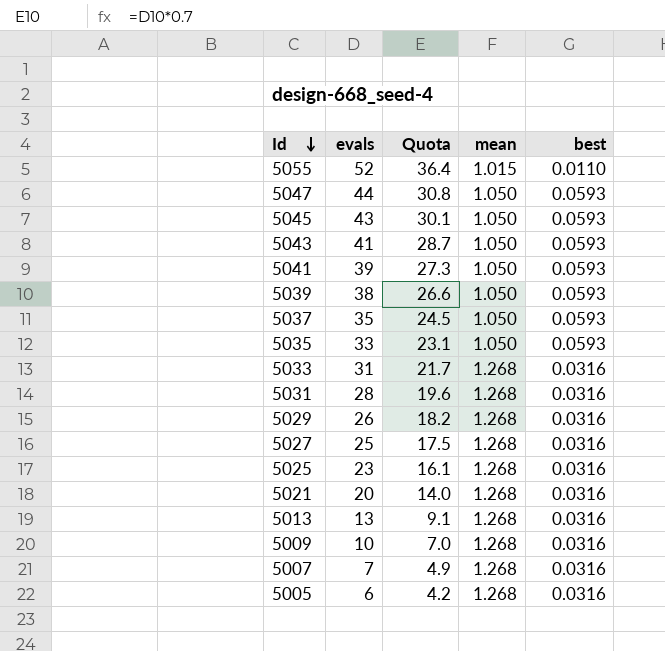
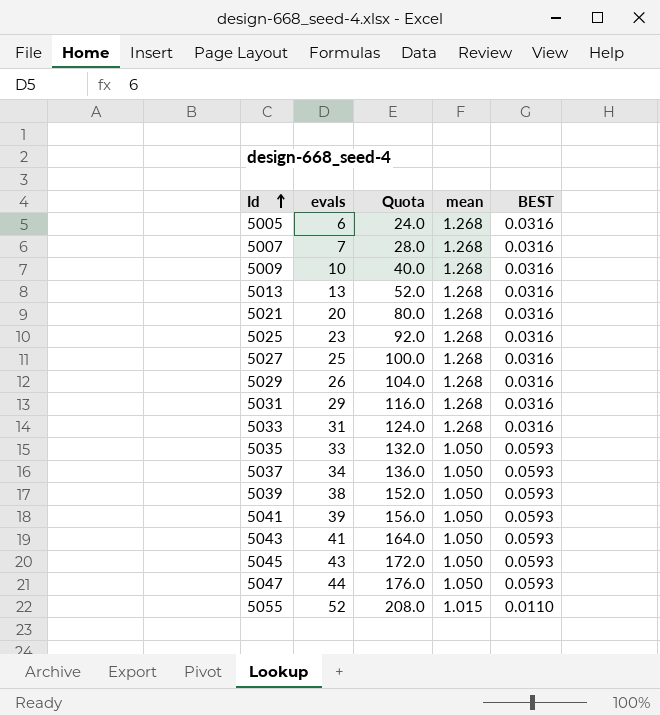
row order: Id descending -> Id ascending
column Quota | formula: [evals] * 0.7 -> [evals] * 4
column name: best -> BEST
5031 | evals: 28 -> 29
5037 | evals: 35 -> 34

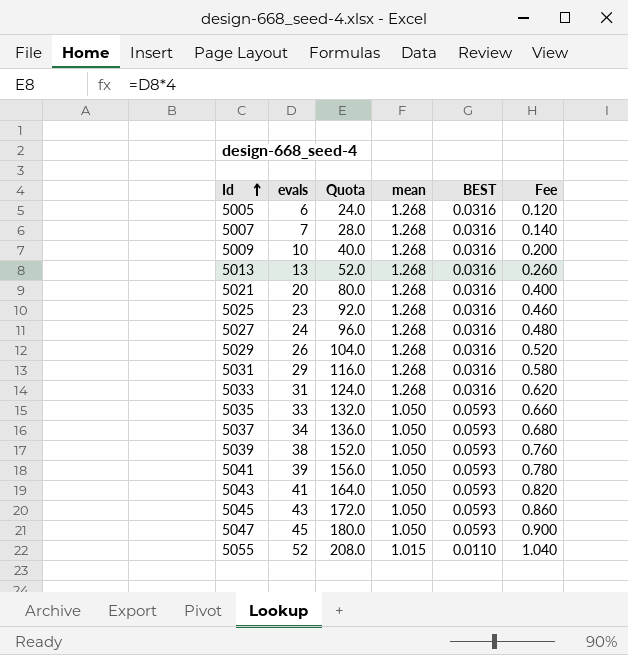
column Fee | formula: none -> [evals] * 0.02
5027 | evals: 25 -> 24
5027 | Quota: 100.0 -> 96.0
5047 | evals: 44 -> 45
5047 | Quota: 176.0 -> 180.0

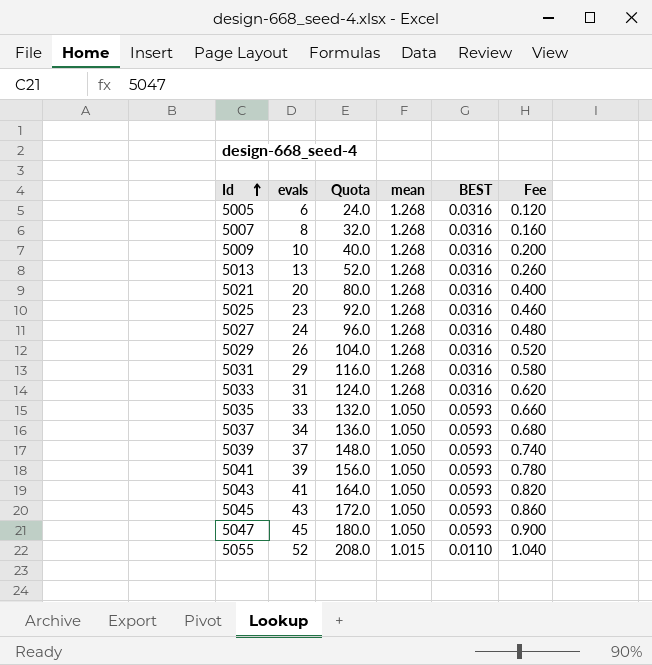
5007 | evals: 7 -> 8
5007 | Quota: 28.0 -> 32.0
5007 | Fee: 0.140 -> 0.160
5039 | evals: 38 -> 37
5039 | Quota: 152.0 -> 148.0
5039 | Fee: 0.760 -> 0.740

